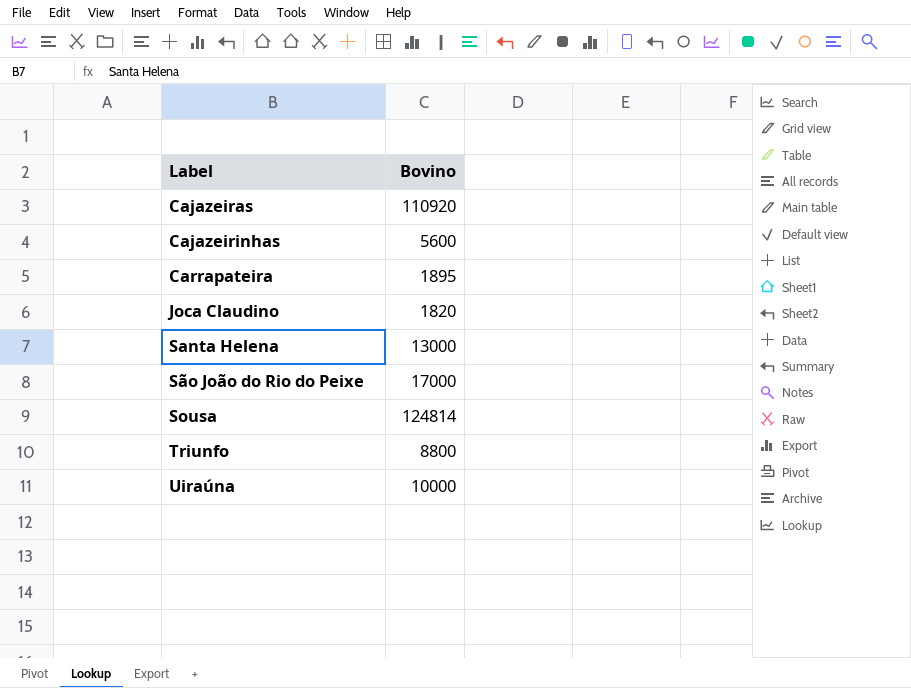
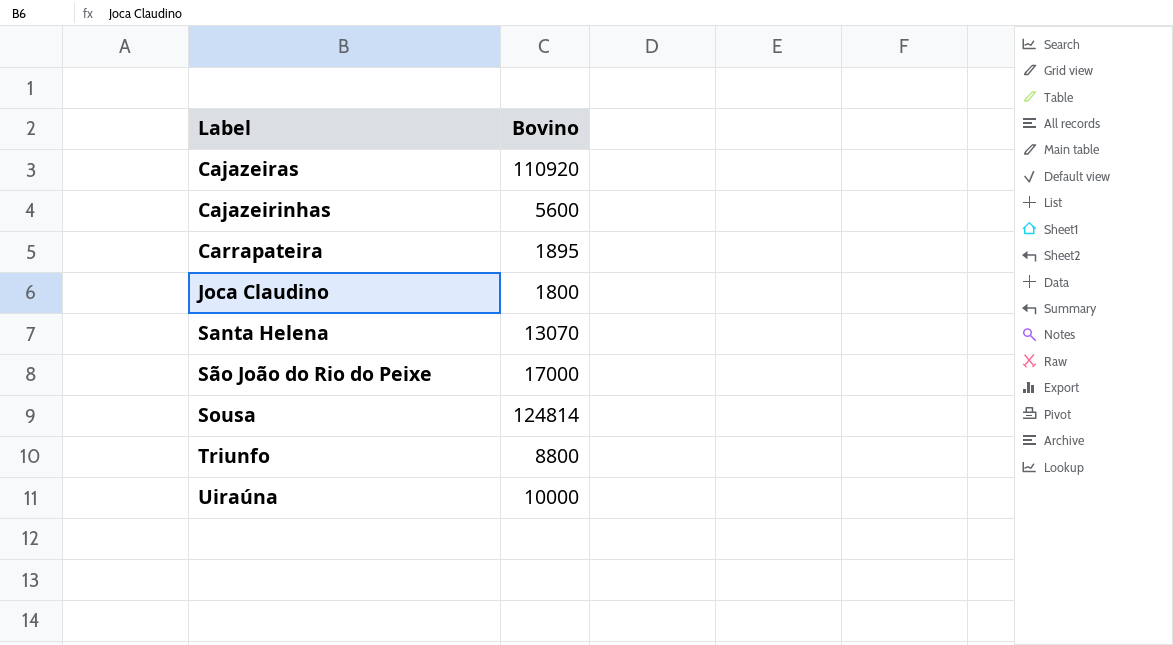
Joca Claudino | Bovino: 1820 -> 1800
Santa Helena | Bovino: 13000 -> 13070

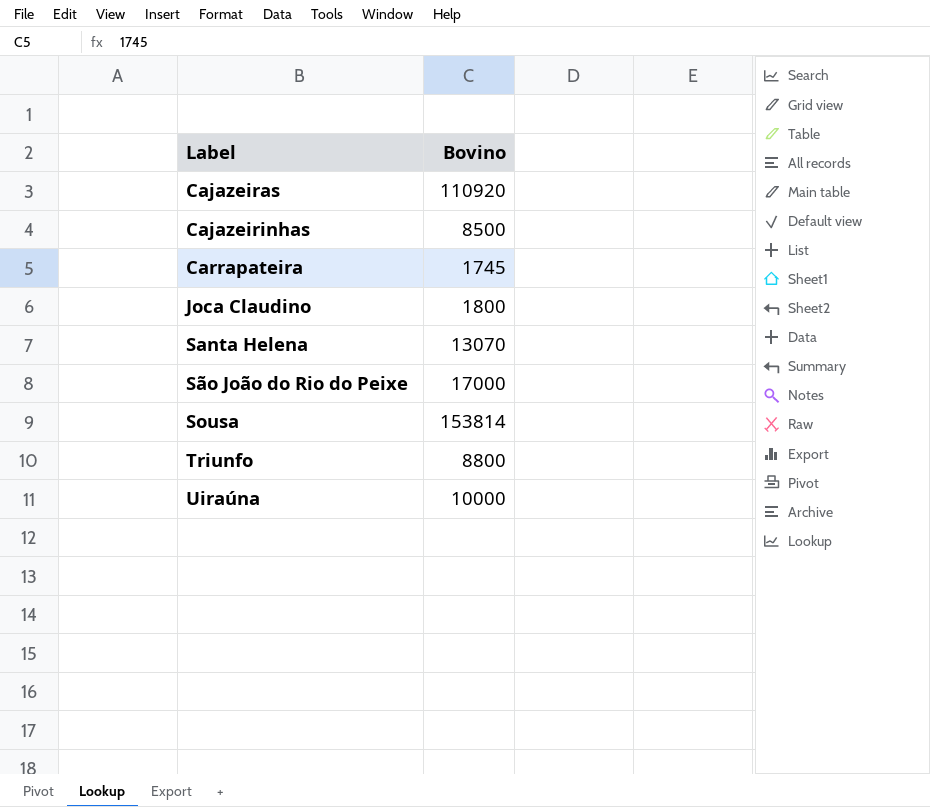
Cajazeirinhas | Bovino: 5600 -> 8500
Carrapateira | Bovino: 1895 -> 1745
Sousa | Bovino: 124814 -> 153814

